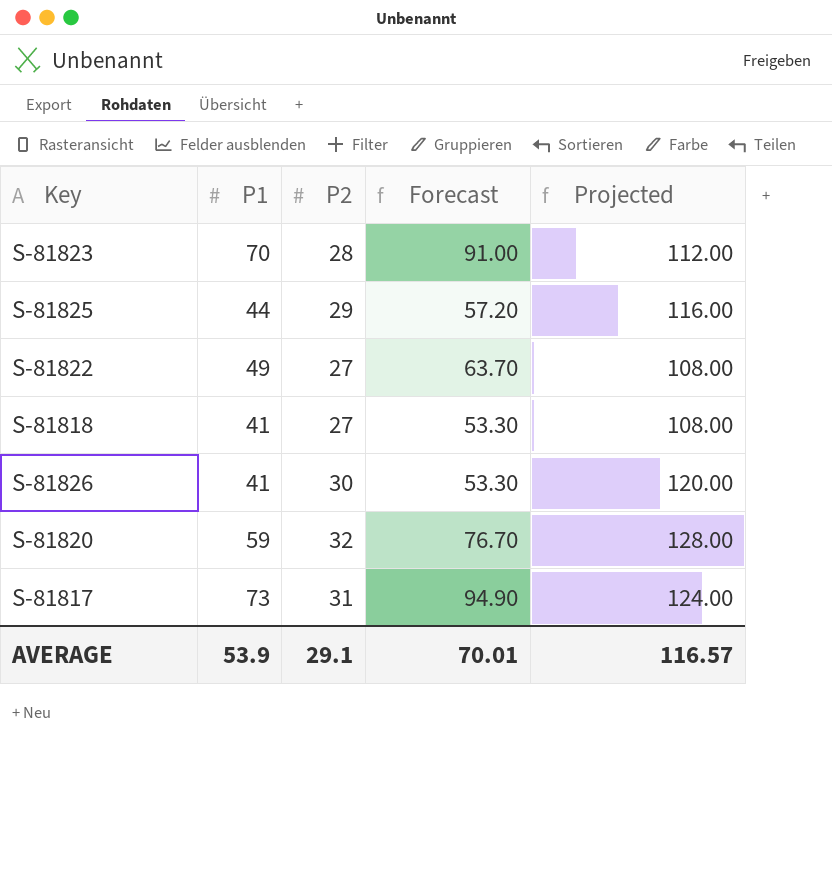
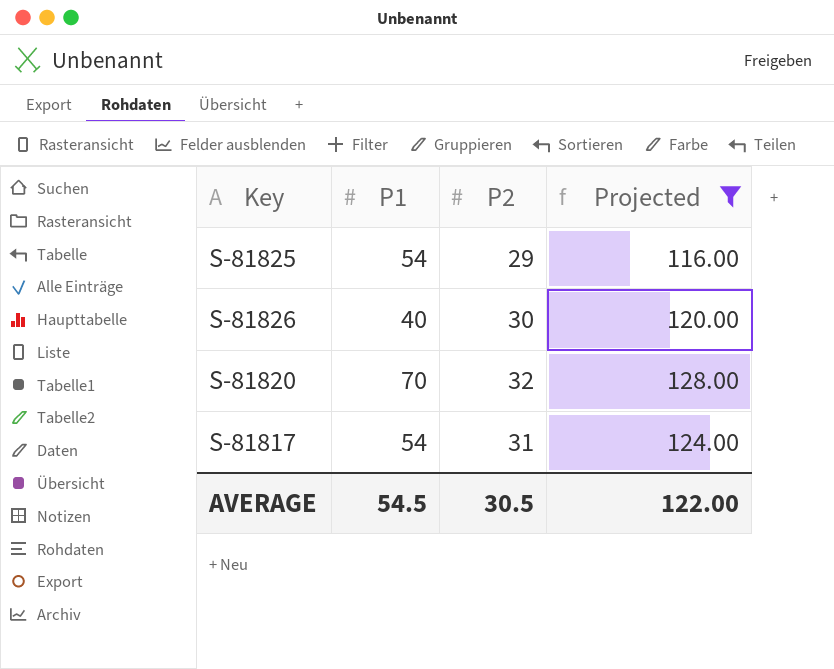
filter: none -> Projected >= 116.00
column Forecast | formula: [P1] * 1.3 -> none
S-81825 | P1: 44 -> 54
S-81826 | P1: 41 -> 40
S-81820 | P1: 59 -> 70
S-81817 | P1: 73 -> 54
AVERAGE | P1: 53.9 -> 54.5
AVERAGE | P2: 29.1 -> 30.5
AVERAGE | Projected: 116.57 -> 122.00

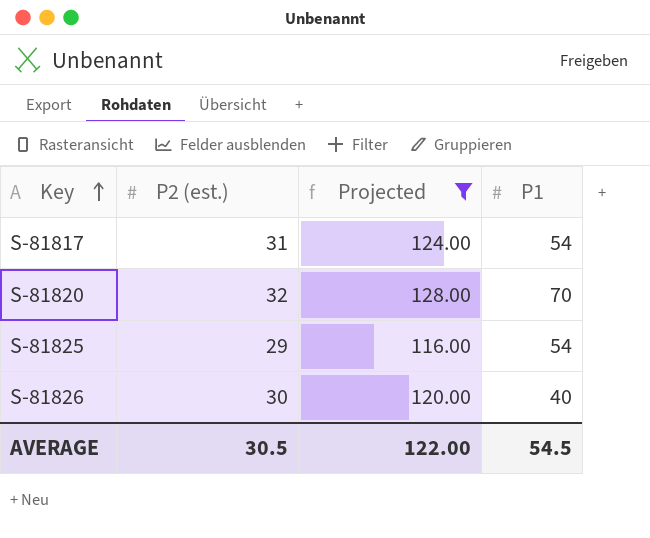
row order: none -> Key ascending
column name: P2 -> P2 (est.)
column P1 | position: 2 -> 4

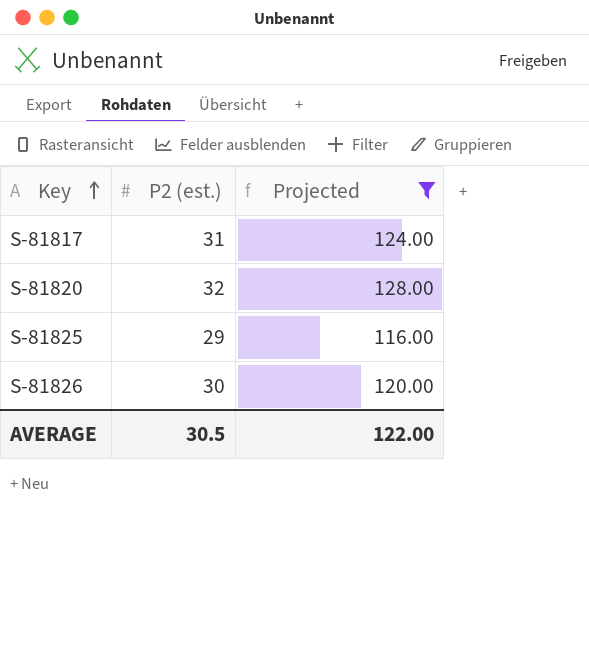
column P1 | position: 4 -> none

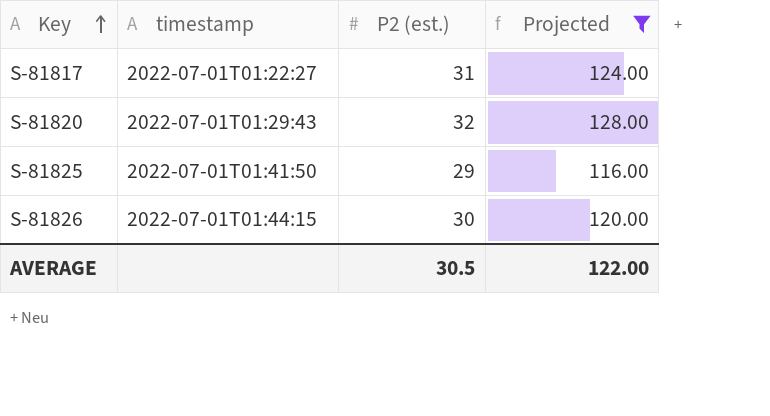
column timestamp | position: none -> 2

